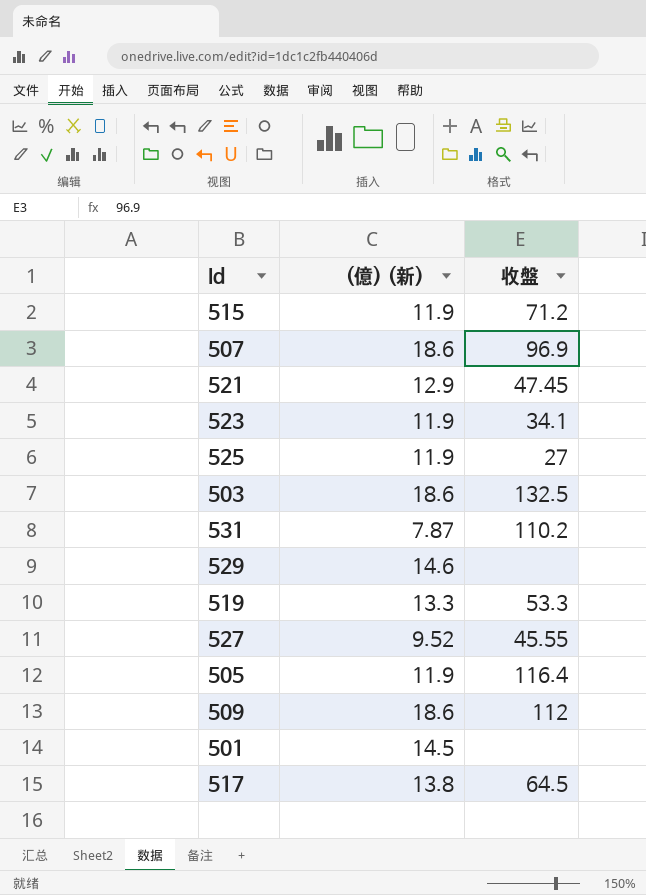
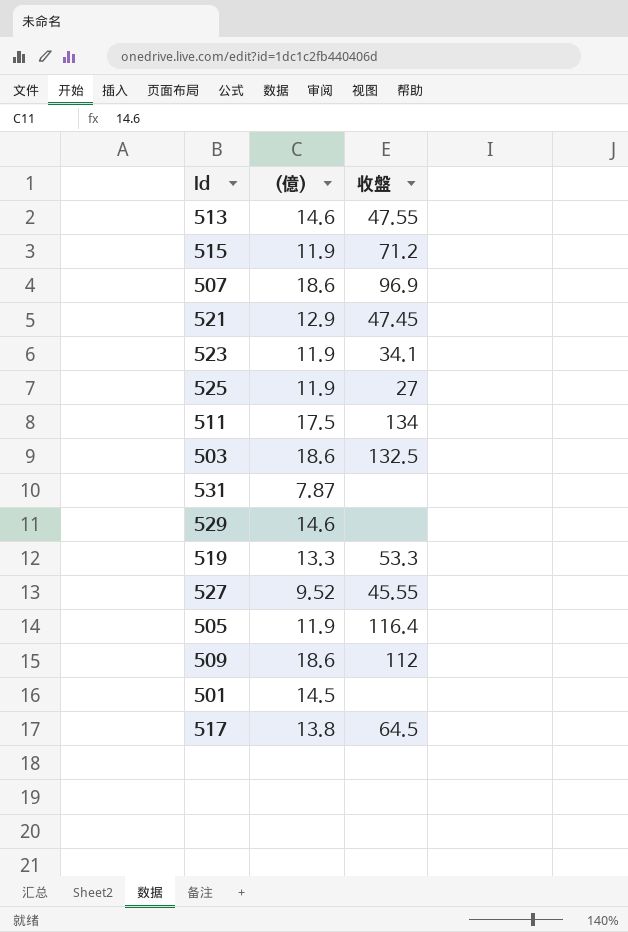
column name: (億) (新) -> (億)
row 513: none -> 14.6 | 47.55
row 511: none -> 17.5 | 134
531 | 收盤: 110.2 -> none

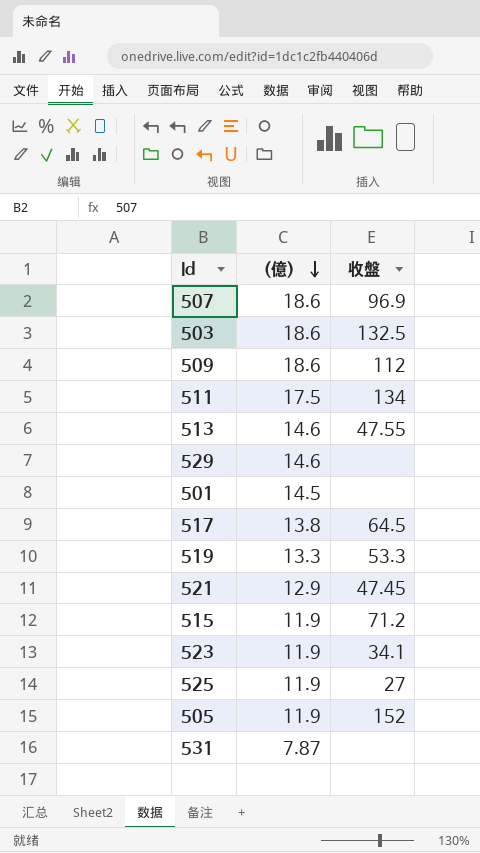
row order: none -> (億) descending
row 527: 9.52 | 45.55 -> none
505 | 收盤: 116.4 -> 152

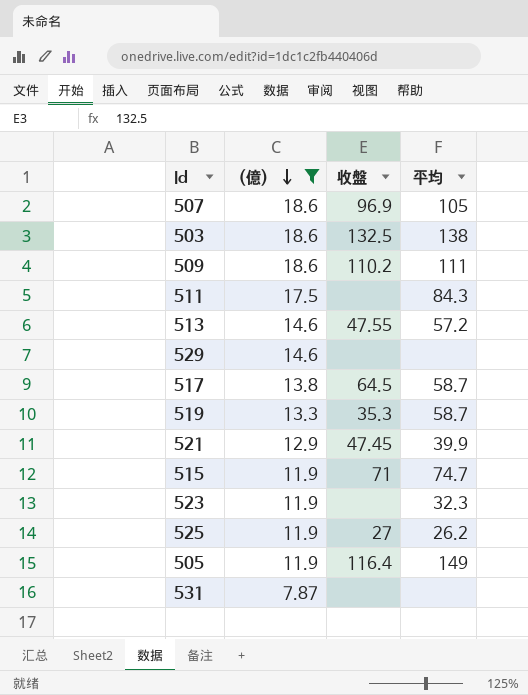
filter: none -> (億) != 14.5
column 平均 | position: none -> 4
509 | 收盤: 112 -> 110.2
511 | 收盤: 134 -> none
519 | 收盤: 53.3 -> 35.3
515 | 收盤: 71.2 -> 71
523 | 收盤: 34.1 -> none
505 | 收盤: 152 -> 116.4

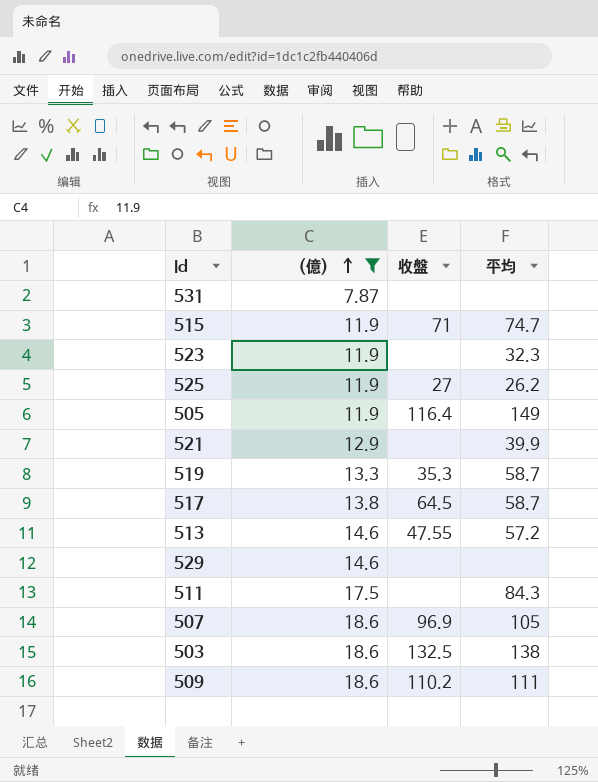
row order: (億) descending -> (億) ascending
521 | 收盤: 47.45 -> none

